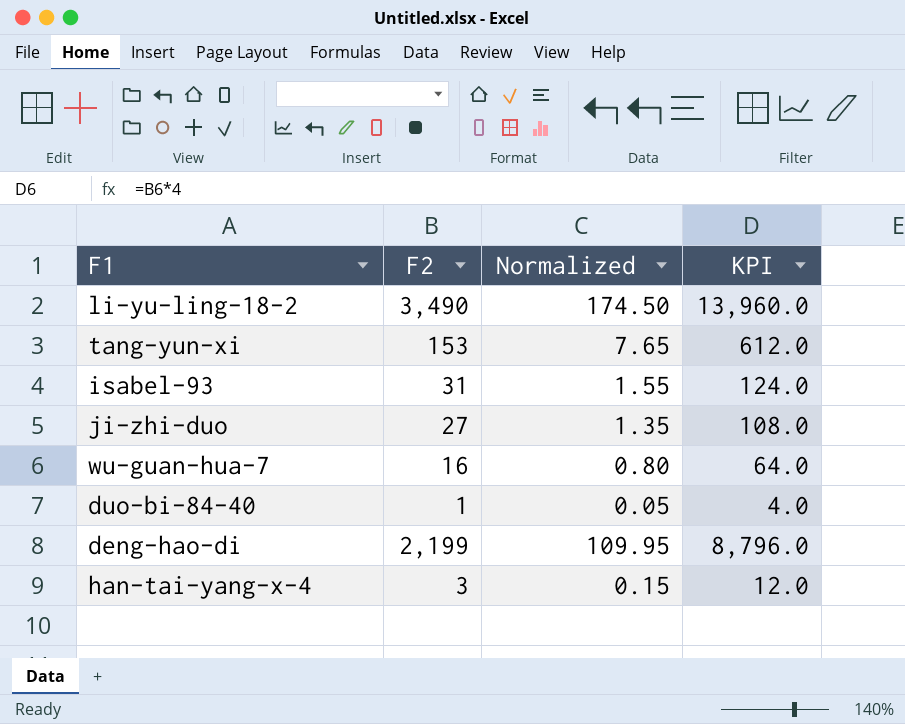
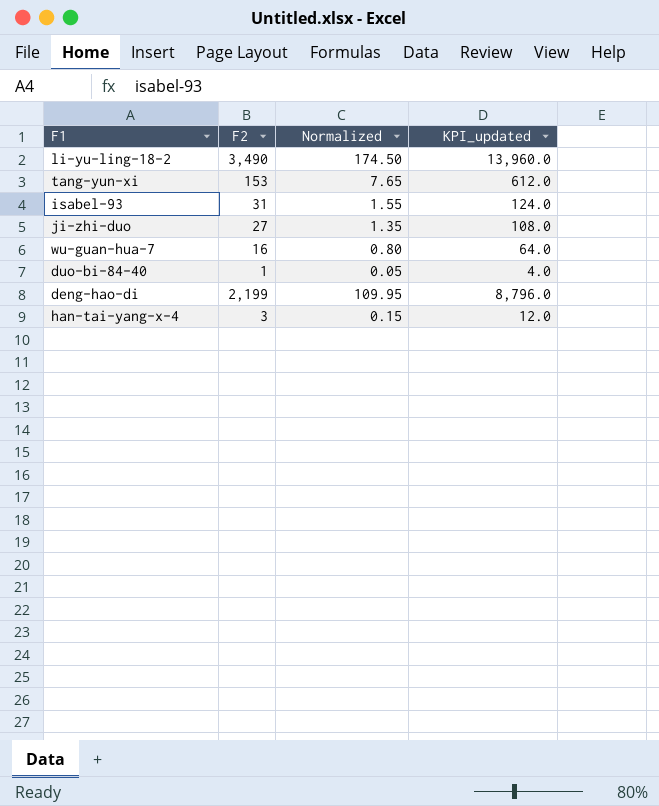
column name: KPI -> KPI_updated

